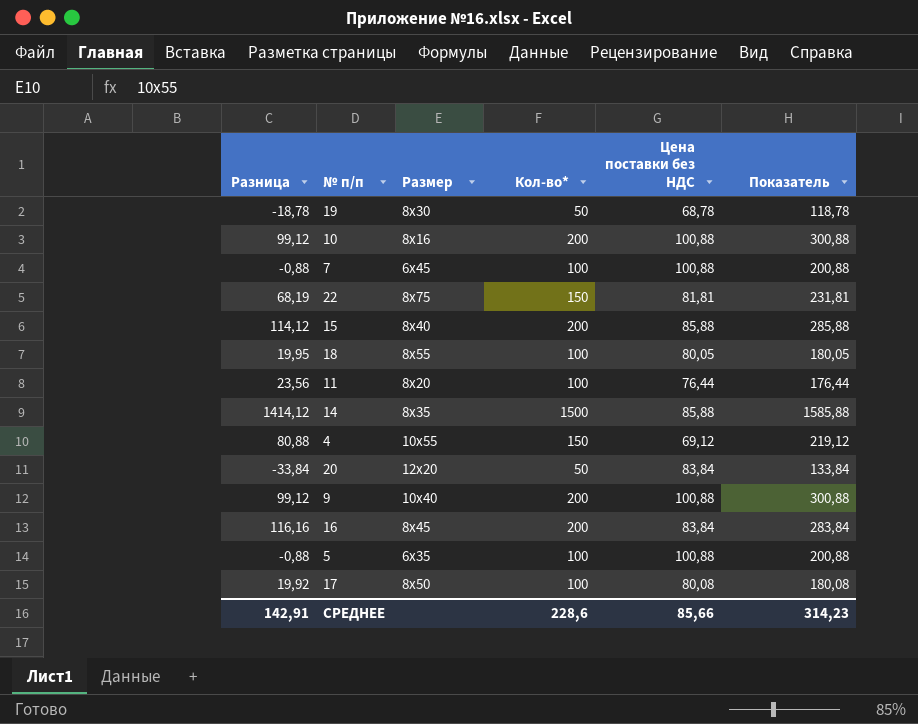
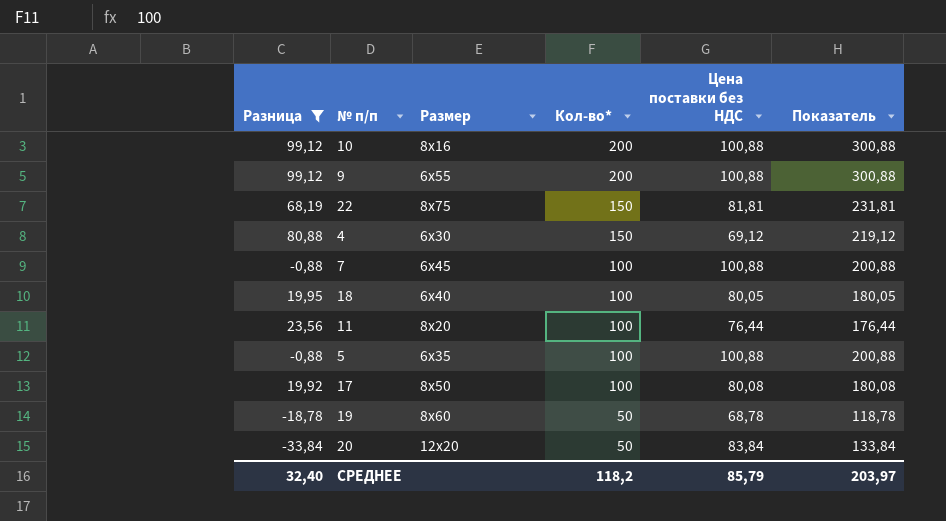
filter: none -> Разница <= 99,12
row order: none -> Кол-во* descending
9 | Размер: 10х40 -> 6х55
4 | Размер: 10х55 -> 6х30
18 | Размер: 8х55 -> 6х40
19 | Размер: 8х30 -> 8х60
СРЕДНЕЕ | Разница: 142,91 -> 32,40
СРЕДНЕЕ | Кол-во*: 228,6 -> 118,2
СРЕДНЕЕ | Цена поставки без НДС: 85,66 -> 85,79
СРЕДНЕЕ | Показатель: 314,23 -> 203,97

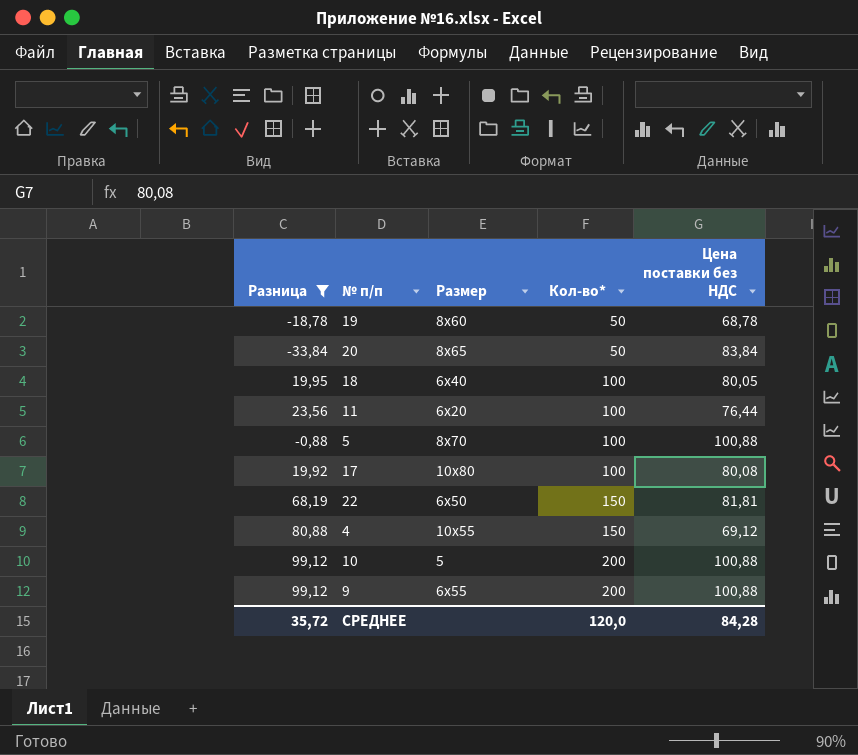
row order: Кол-во* descending -> Кол-во* ascending
column Показатель | formula: [Кол-во*] + [Цена поставки без НДС] -> none
row 7: -0,88 | 6х45 | 100 | 100,88 | 200,88 -> none
20 | Размер: 12х20 -> 8х65
11 | Размер: 8х20 -> 6х20
5 | Размер: 6х35 -> 8х70
17 | Размер: 8х50 -> 10x80
22 | Размер: 8х75 -> 6х50
4 | Размер: 6х30 -> 10х55
10 | Размер: 8х16 -> 5
СРЕДНЕЕ | Разница: 32,40 -> 35,72
СРЕДНЕЕ | Кол-во*: 118,2 -> 120,0
СРЕДНЕЕ | Цена поставки без НДС: 85,79 -> 84,28

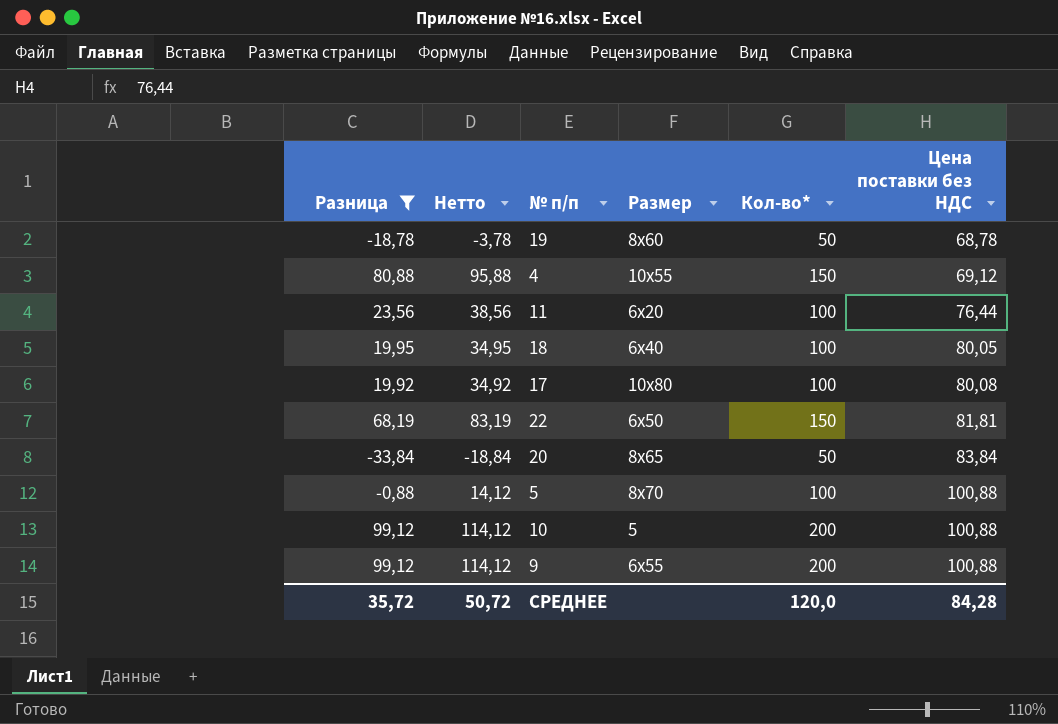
row order: Кол-во* ascending -> Цена поставки без НДС ascending
column Нетто | formula: none -> [Разница] + 15

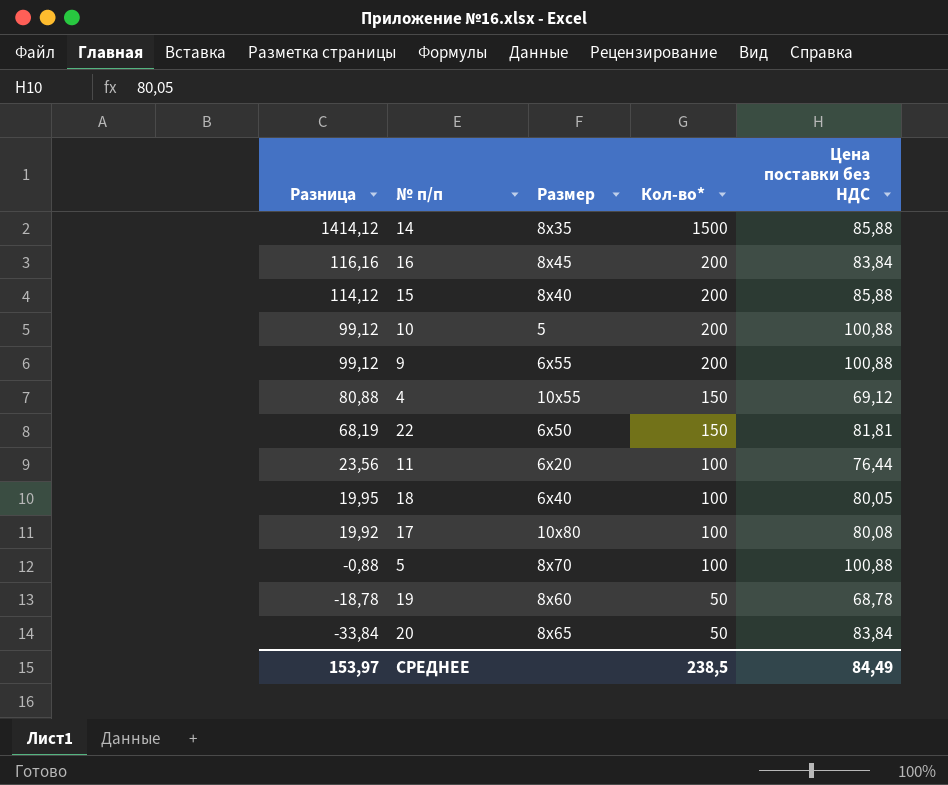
filter: Разница <= 99,12 -> none
row order: Цена поставки без НДС ascending -> Разница descending
column Нетто | formula: [Разница] + 15 -> none
СРЕДНЕЕ | Разница: 35,72 -> 153,97
СРЕДНЕЕ | Кол-во*: 120,0 -> 238,5
СРЕДНЕЕ | Цена поставки без НДС: 84,28 -> 84,49

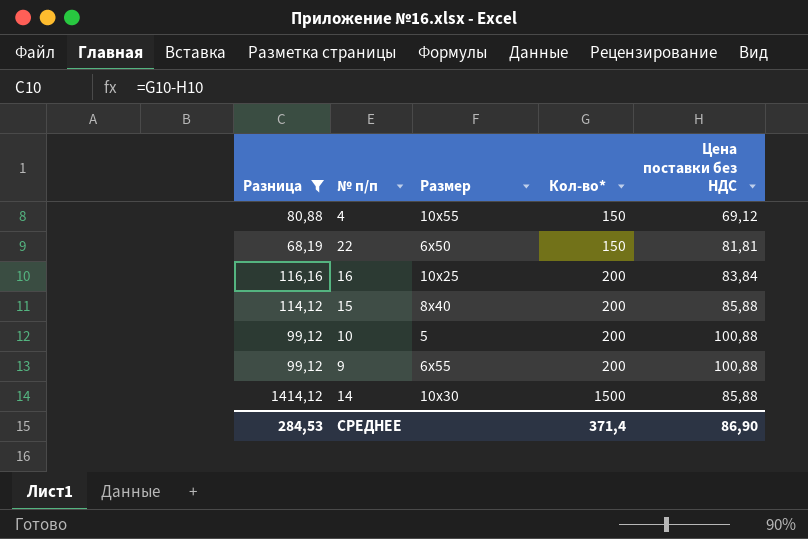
filter: none -> Разница >= 68,19
row order: Разница descending -> Кол-во* ascending
16 | Размер: 8х45 -> 10х25
14 | Размер: 8х35 -> 10х30
СРЕДНЕЕ | Разница: 153,97 -> 284,53
СРЕДНЕЕ | Кол-во*: 238,5 -> 371,4
СРЕДНЕЕ | Цена поставки без НДС: 84,49 -> 86,90

